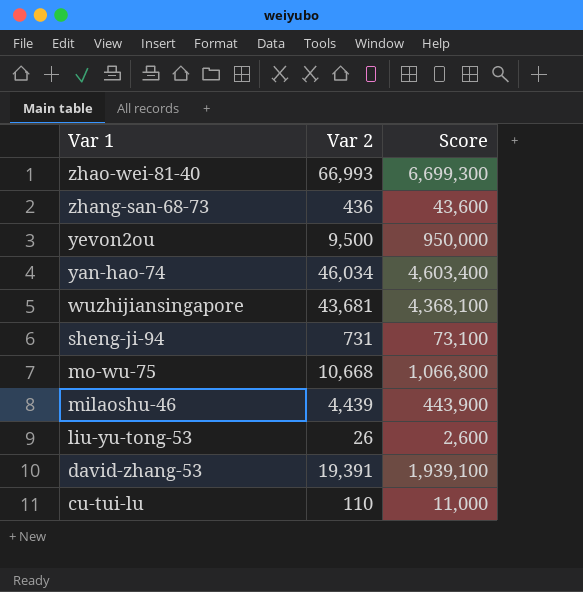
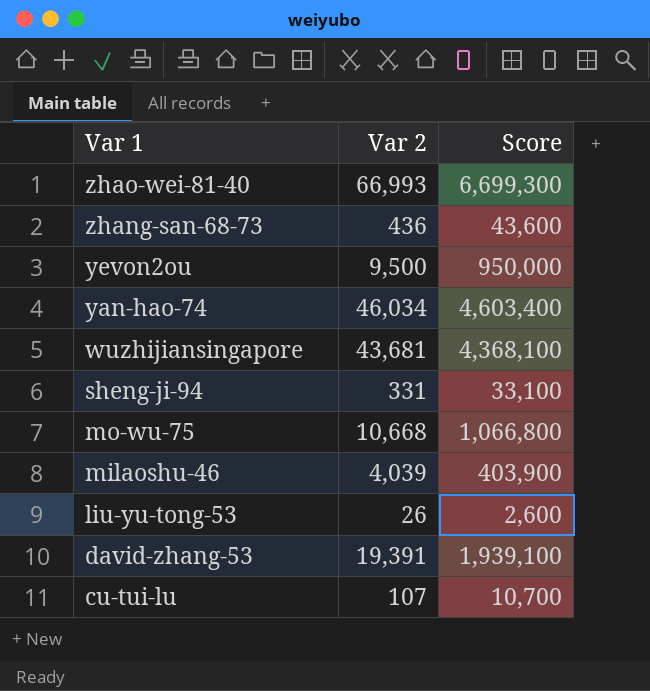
sheng-ji-94 | Var 2: 731 -> 331
sheng-ji-94 | Score: 73,100 -> 33,100
milaoshu-46 | Var 2: 4,439 -> 4,039
milaoshu-46 | Score: 443,900 -> 403,900
cu-tui-lu | Var 2: 110 -> 107
cu-tui-lu | Score: 11,000 -> 10,700

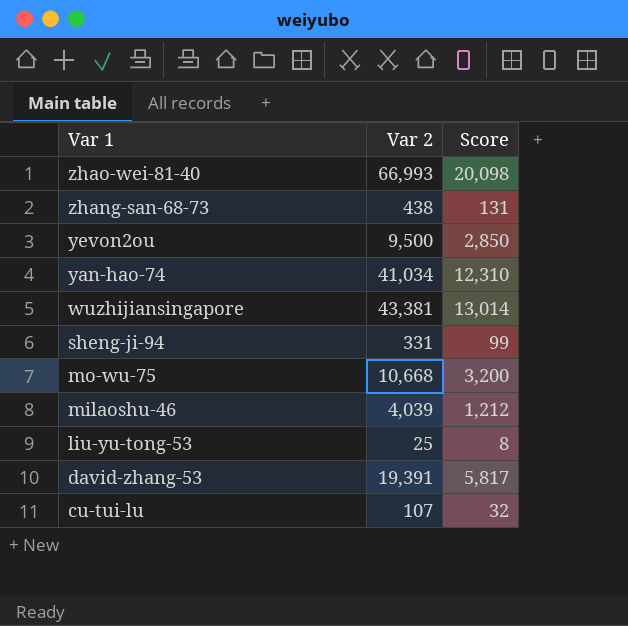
column Score | formula: [Var 2] * 100 -> [Var 2] * 0.3
zhang-san-68-73 | Var 2: 436 -> 438
yan-hao-74 | Var 2: 46,034 -> 41,034
wuzhijiansingapore | Var 2: 43,681 -> 43,381
liu-yu-tong-53 | Var 2: 26 -> 25

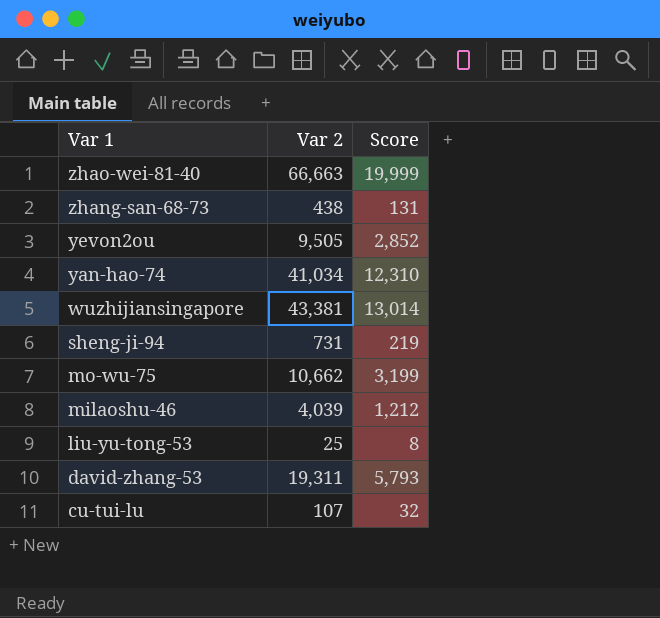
zhao-wei-81-40 | Var 2: 66,993 -> 66,663
zhao-wei-81-40 | Score: 20,098 -> 19,999
yevon2ou | Var 2: 9,500 -> 9,505
yevon2ou | Score: 2,850 -> 2,852
sheng-ji-94 | Var 2: 331 -> 731
sheng-ji-94 | Score: 99 -> 219
mo-wu-75 | Var 2: 10,668 -> 10,662
mo-wu-75 | Score: 3,200 -> 3,199
david-zhang-53 | Var 2: 19,391 -> 19,311
david-zhang-53 | Score: 5,817 -> 5,793

